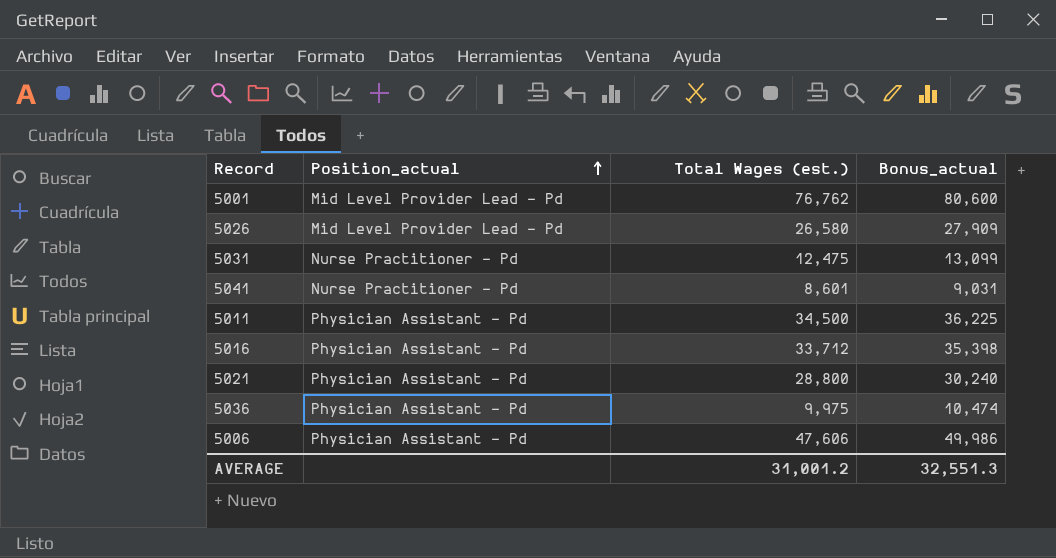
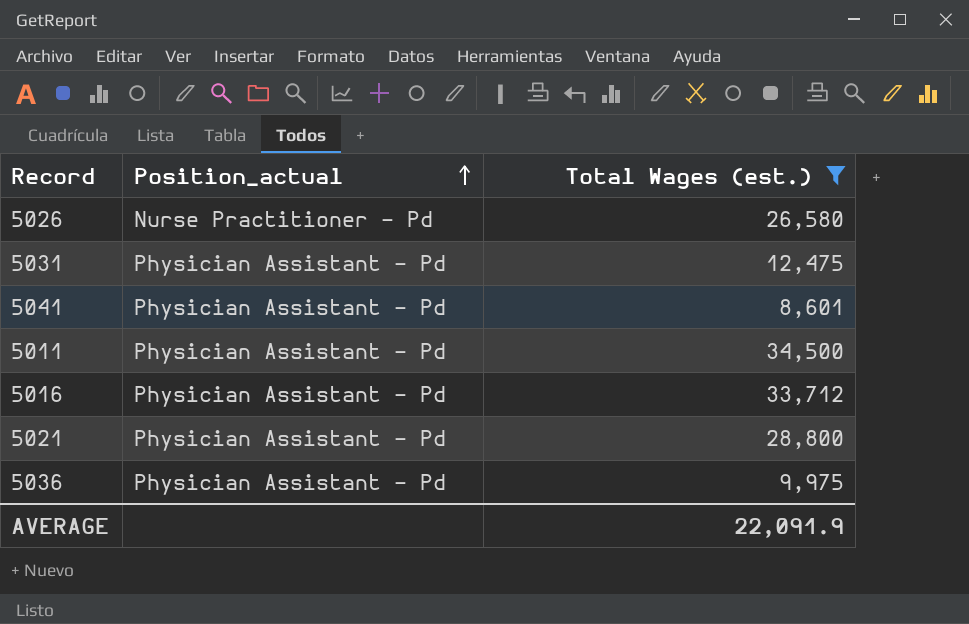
filter: none -> Total Wages (est.) <= 34,500
column Bonus_actual | formula: [Total Wages (est.)] * 1.05 -> none
5026 | Position_actual: Mid Level Provider Lead - Pd -> Nurse Practitioner - Pd
5031 | Position_actual: Nurse Practitioner - Pd -> Physician Assistant - Pd
5041 | Position_actual: Nurse Practitioner - Pd -> Physician Assistant - Pd
AVERAGE | Total Wages (est.): 31,001.2 -> 22,091.9

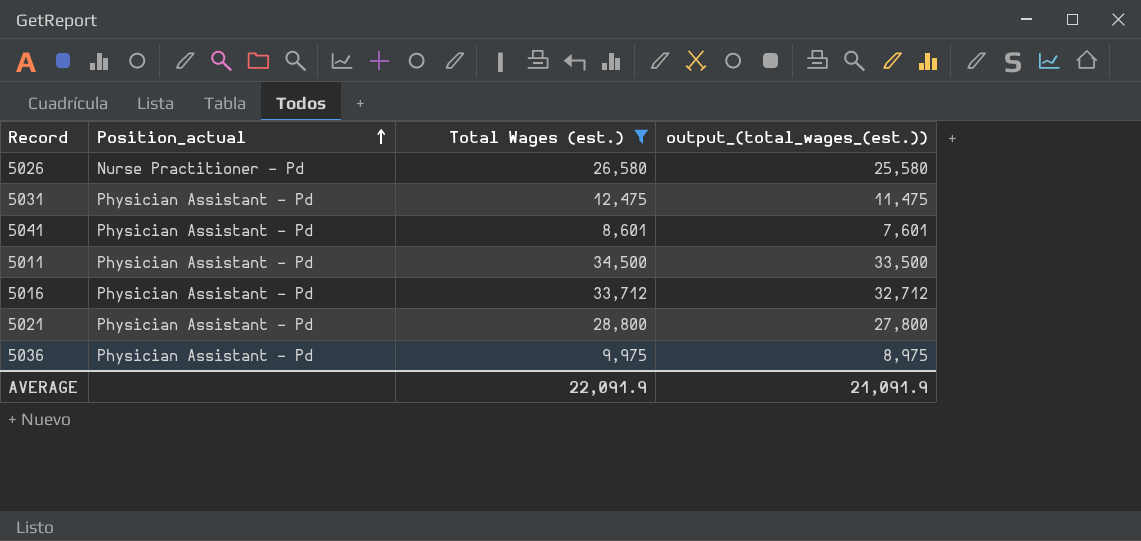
column output_(total_wages_(est.)) | formula: none -> [Total Wages (est.)] - 1000

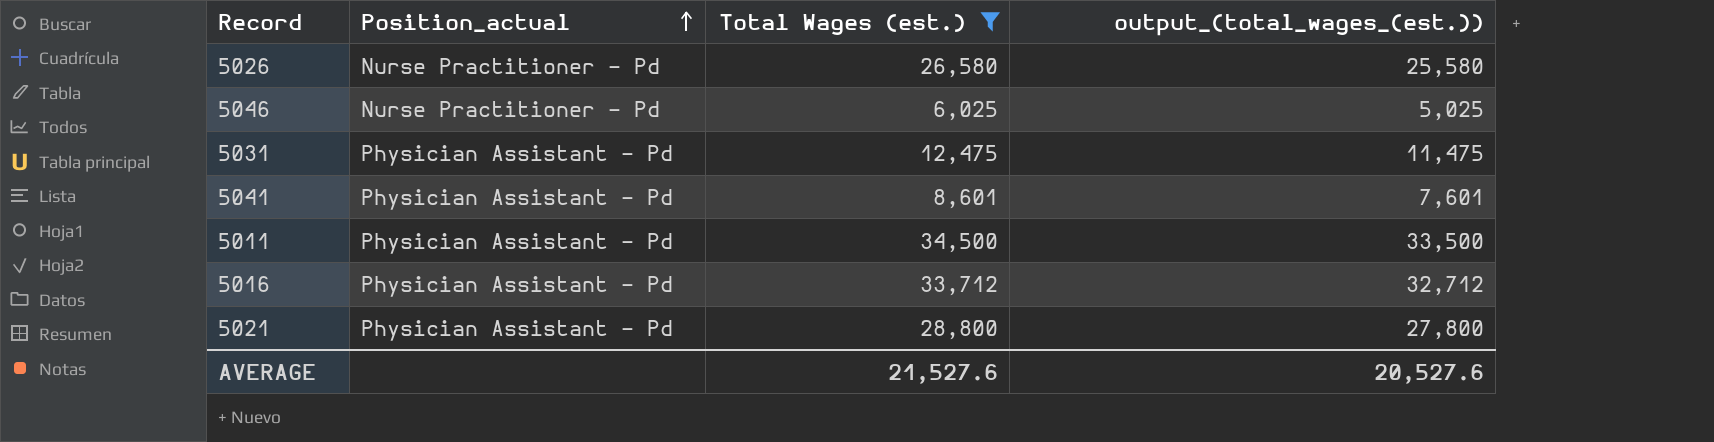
row 5036: Physician Assistant - Pd | 9,975 | 8,975 -> none
row 5046: none -> Nurse Practitioner - Pd | 6,025 | 5,025
AVERAGE | Total Wages (est.): 22,091.9 -> 21,527.6
AVERAGE | output_(total_wages_(est.)): 21,091.9 -> 20,527.6

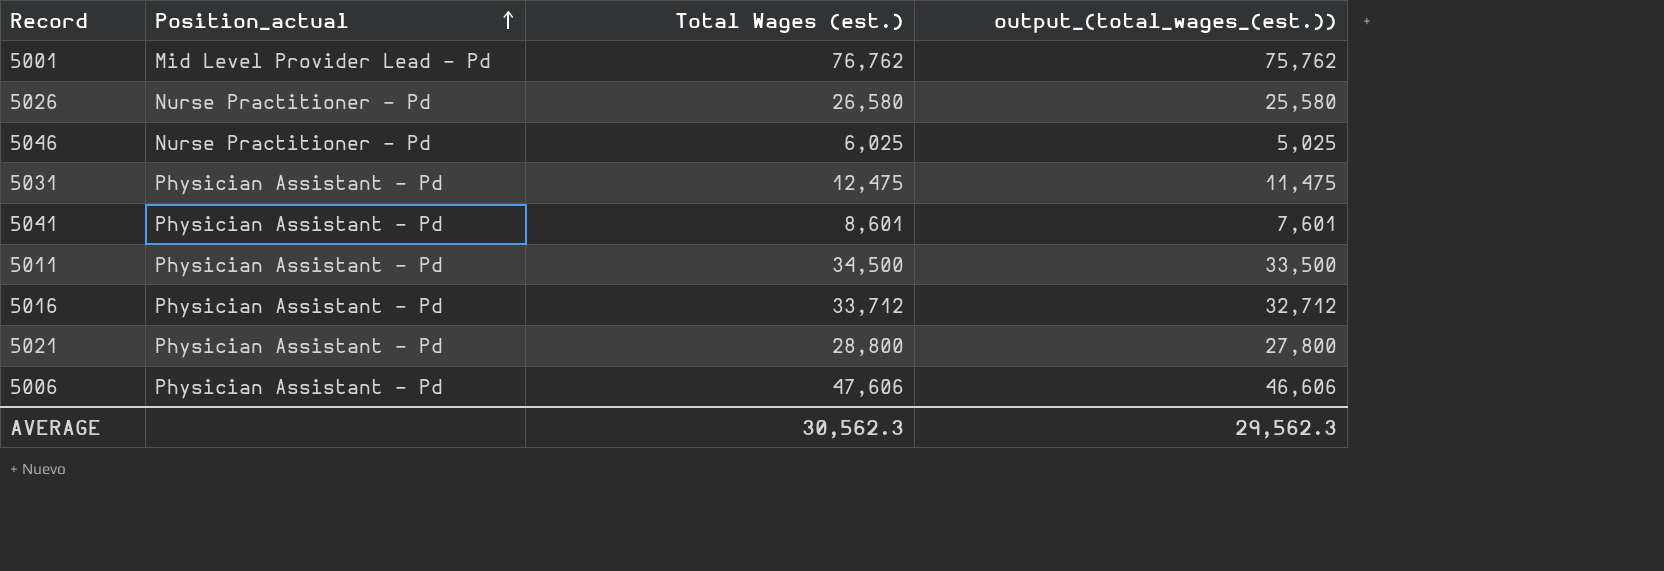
filter: Total Wages (est.) <= 34,500 -> none
AVERAGE | Total Wages (est.): 21,527.6 -> 30,562.3
AVERAGE | output_(total_wages_(est.)): 20,527.6 -> 29,562.3

